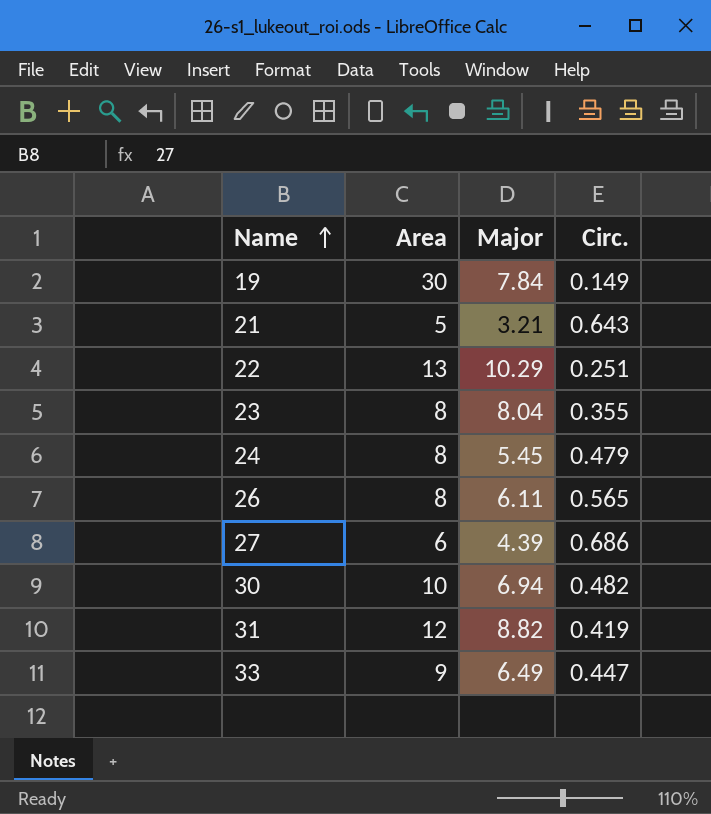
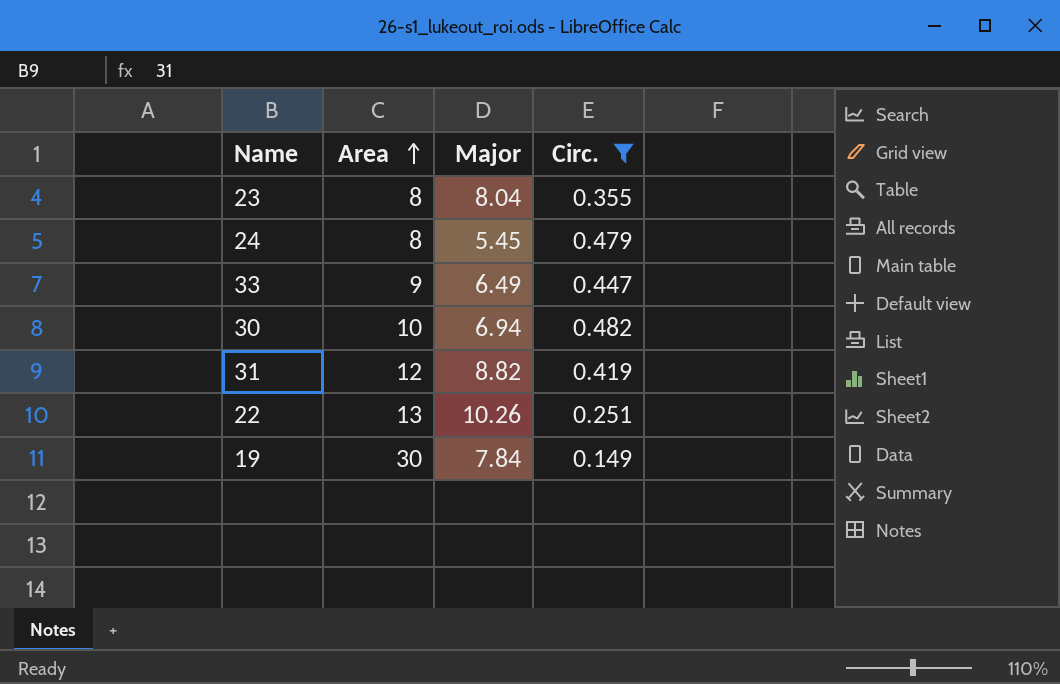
filter: none -> Circ. <= 0.482
row order: Name ascending -> Area ascending
22 | Major: 10.29 -> 10.26

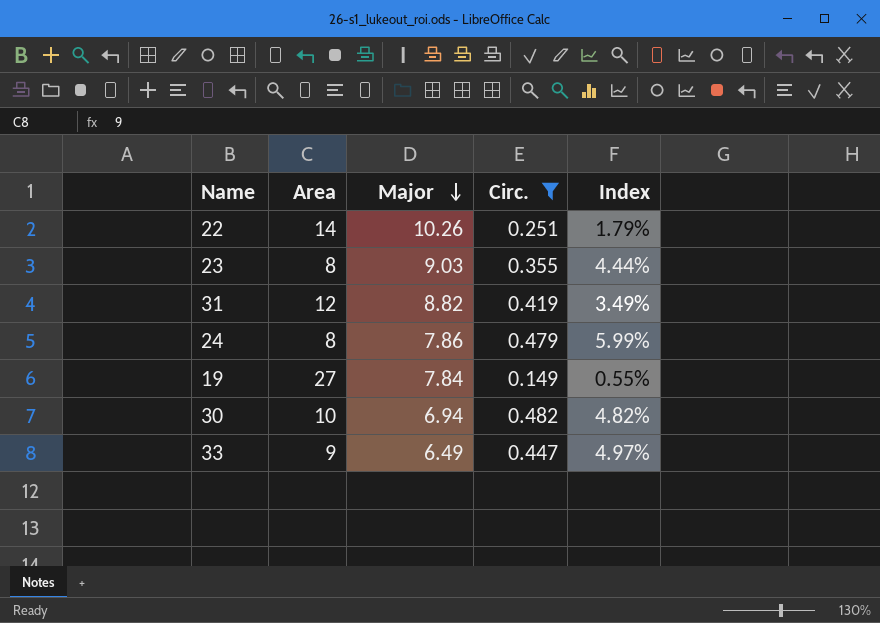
row order: Area ascending -> Major descending
column Index | formula: none -> [Circ.] / [Area]
22 | Area: 13 -> 14
23 | Major: 8.04 -> 9.03
24 | Major: 5.45 -> 7.86
19 | Area: 30 -> 27

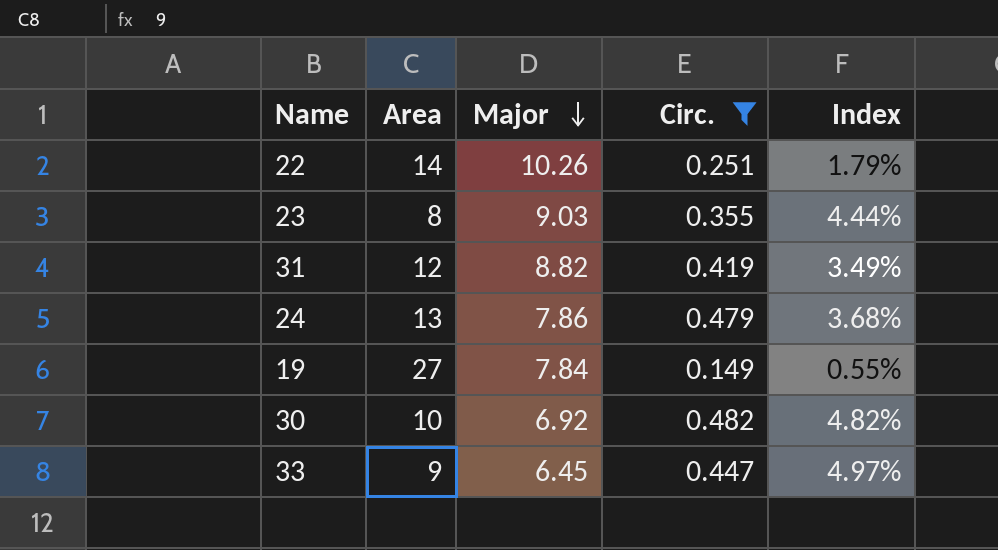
24 | Area: 8 -> 13
24 | Index: 5.99% -> 3.68%
30 | Major: 6.94 -> 6.92
33 | Major: 6.49 -> 6.45

